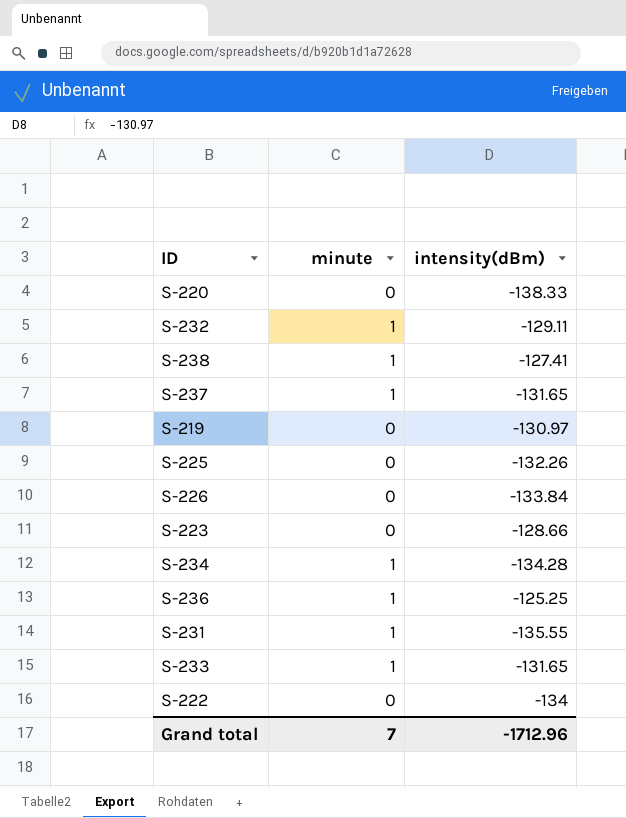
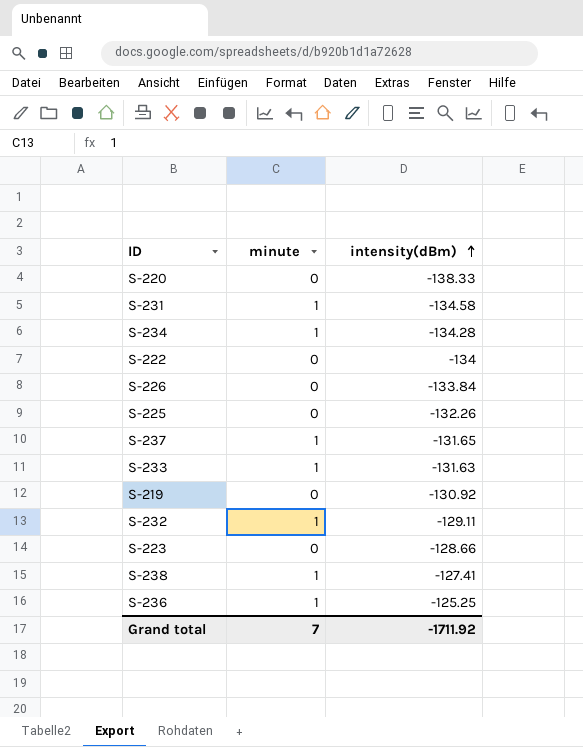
row order: none -> intensity(dBm) ascending
S-231 | intensity(dBm): -135.55 -> -134.58
S-233 | intensity(dBm): -131.65 -> -131.63
S-219 | intensity(dBm): -130.97 -> -130.92
Grand total | intensity(dBm): -1712.96 -> -1711.92

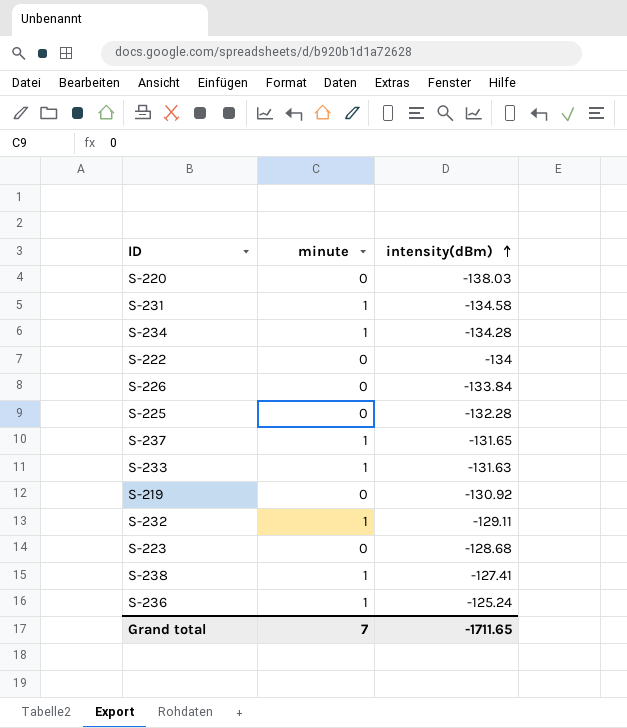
S-220 | intensity(dBm): -138.33 -> -138.03
S-225 | intensity(dBm): -132.26 -> -132.28
S-223 | intensity(dBm): -128.66 -> -128.68
S-236 | intensity(dBm): -125.25 -> -125.24
Grand total | intensity(dBm): -1711.92 -> -1711.65

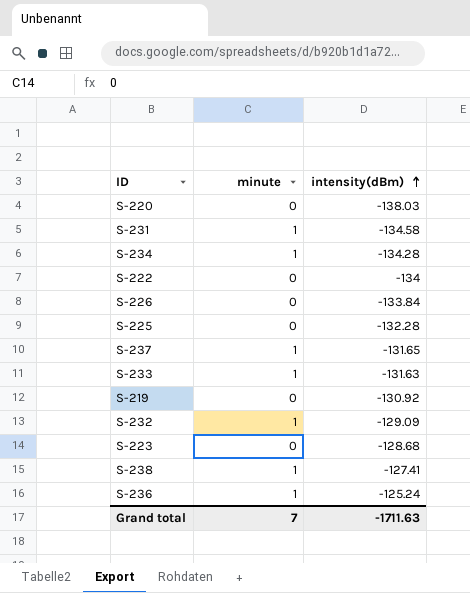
S-232 | intensity(dBm): -129.11 -> -129.09
Grand total | intensity(dBm): -1711.65 -> -1711.63

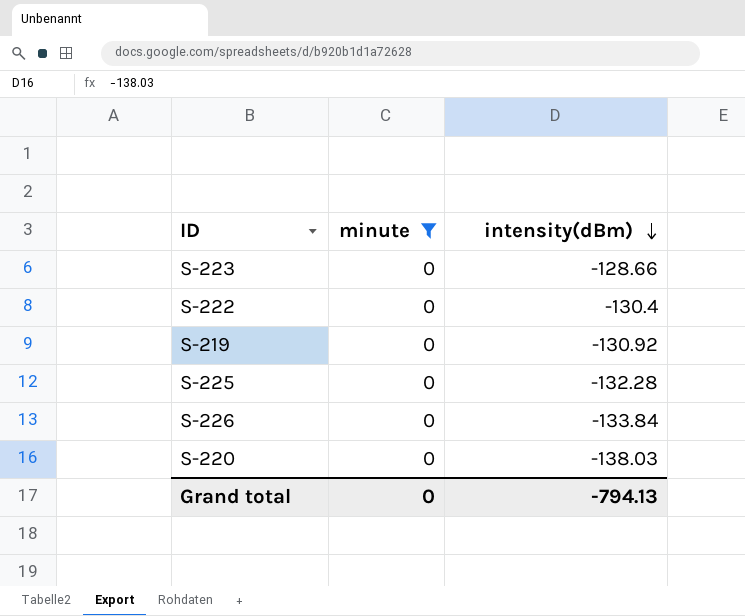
filter: none -> minute = 0
row order: intensity(dBm) ascending -> intensity(dBm) descending
S-223 | intensity(dBm): -128.68 -> -128.66
S-222 | intensity(dBm): -134 -> -130.4
Grand total | minute: 7 -> 0
Grand total | intensity(dBm): -1711.63 -> -794.13

